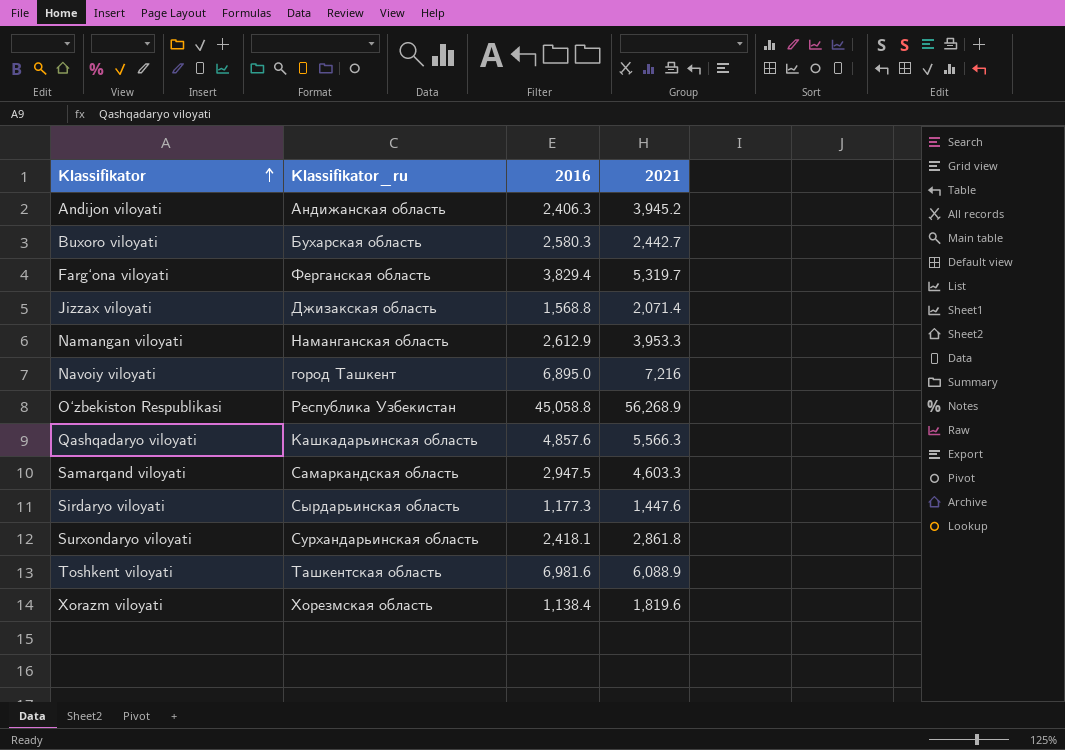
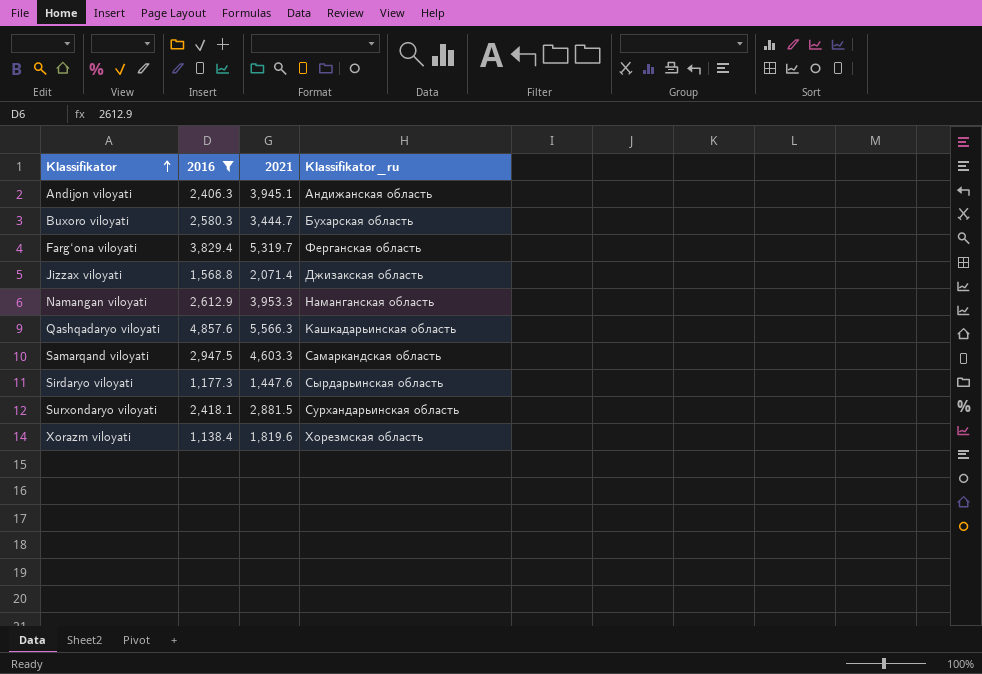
filter: none -> 2016 <= 4,857.6
column Klassifikator_ru | position: 2 -> 4
Andijon viloyati | 2021: 3,945.2 -> 3,945.1
Buxoro viloyati | 2021: 2,442.7 -> 3,444.7
Surxondaryo viloyati | 2021: 2,861.8 -> 2,881.5

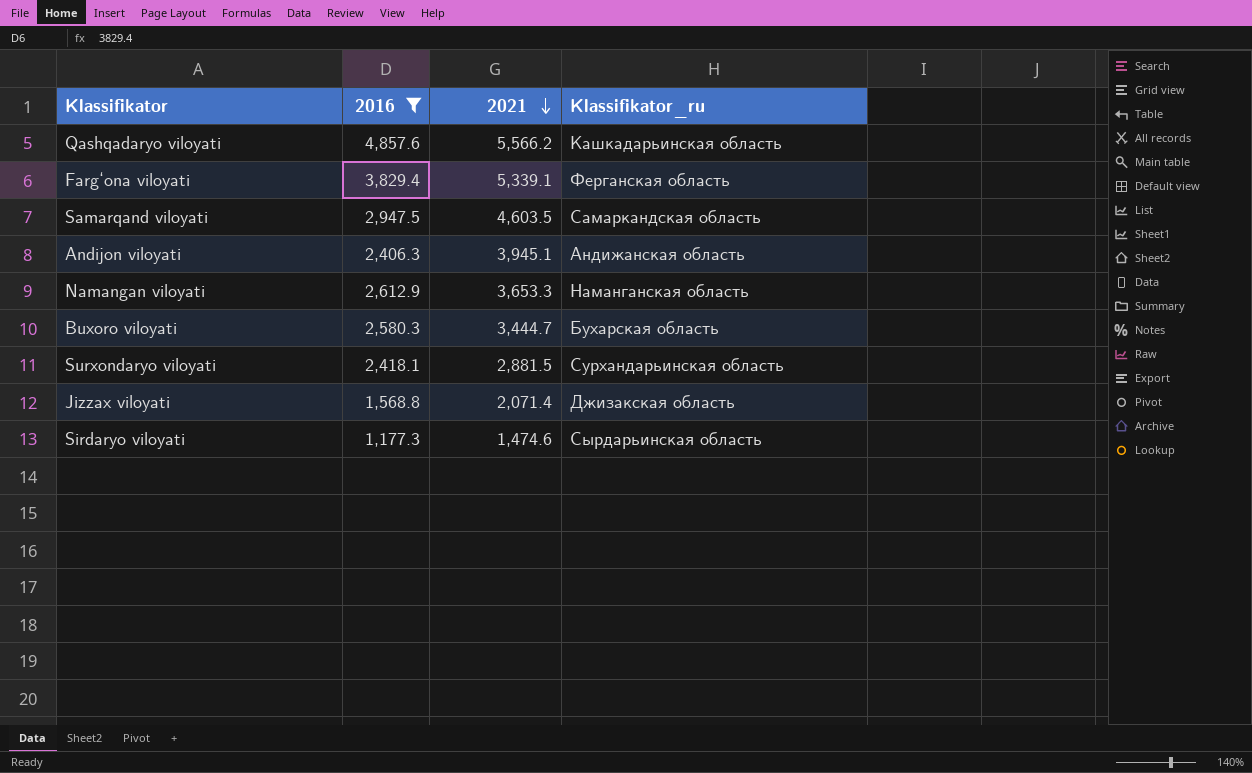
row order: Klassifikator ascending -> 2021 descending
row Xorazm viloyati: 1,138.4 | 1,819.6 | Хорезмская область -> none
Qashqadaryo viloyati | 2021: 5,566.3 -> 5,566.2
Farg‘ona viloyati | 2021: 5,319.7 -> 5,339.1
Samarqand viloyati | 2021: 4,603.3 -> 4,603.5
Namangan viloyati | 2021: 3,953.3 -> 3,653.3
Sirdaryo viloyati | 2021: 1,447.6 -> 1,474.6

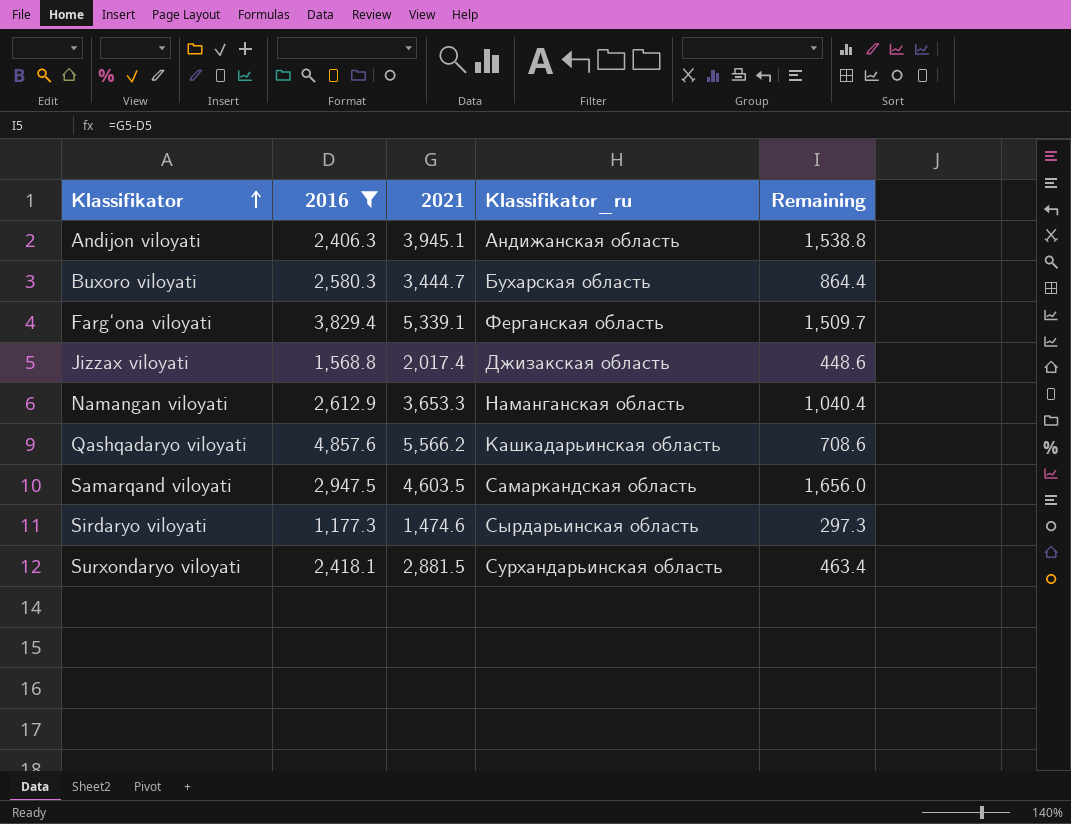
row order: 2021 descending -> Klassifikator ascending
column Remaining | formula: none -> [2021] - [2016]
Jizzax viloyati | 2021: 2,071.4 -> 2,017.4

